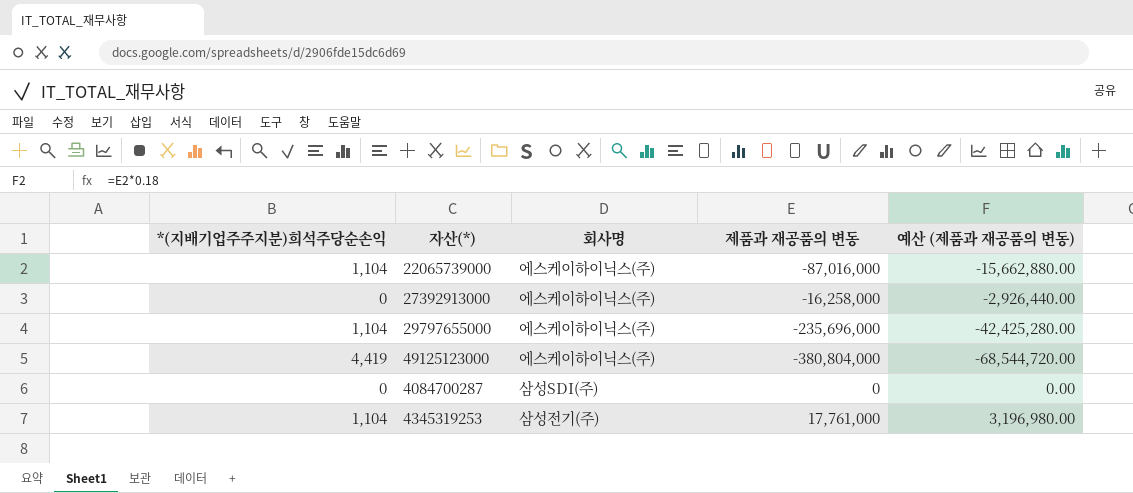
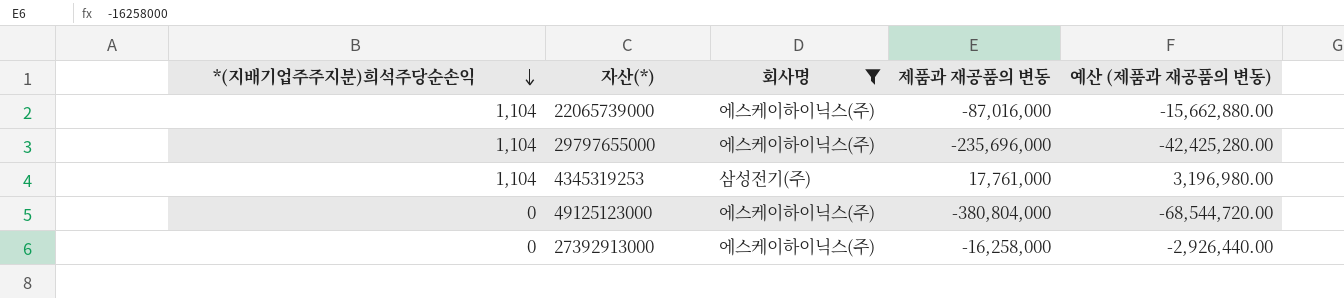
filter: none -> 회사명 != 삼성SDI(주)
row order: none -> *(지배기업주주지분)희석주당순손익 descending
49125123000 | *(지배기업주주지분)희석주당순손익: 4,419 -> 0

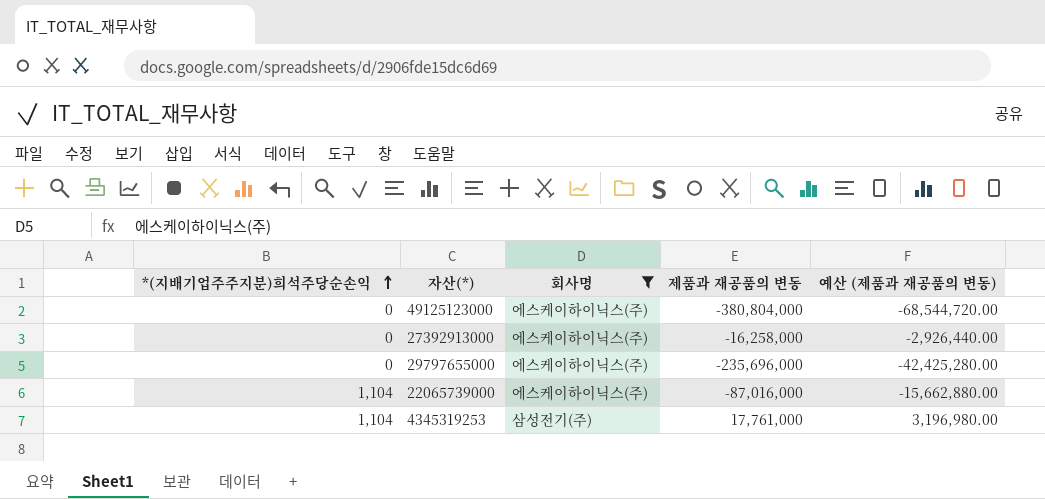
row order: *(지배기업주주지분)희석주당순손익 descending -> *(지배기업주주지분)희석주당순손익 ascending
29797655000 | *(지배기업주주지분)희석주당순손익: 1,104 -> 0

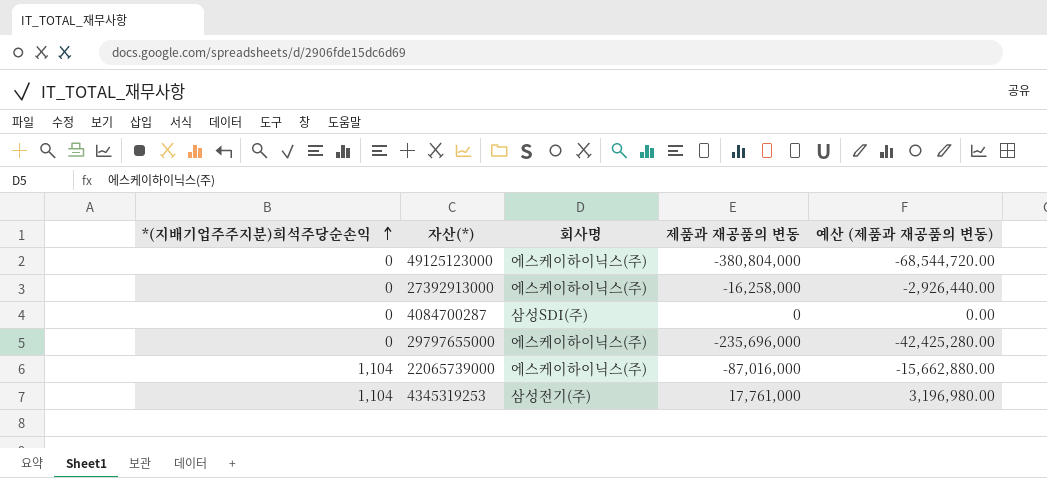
filter: 회사명 != 삼성SDI(주) -> none

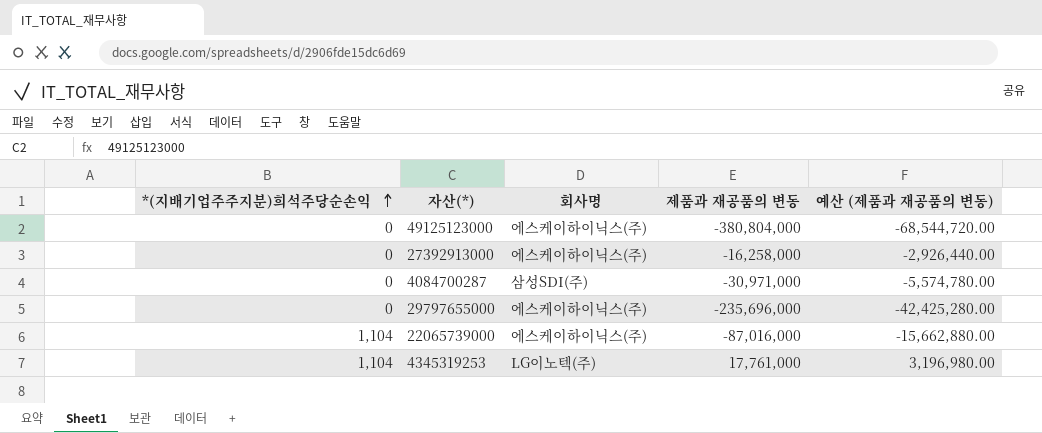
4084700287 | 제품과 재공품의 변동: 0 -> -30,971,000
4084700287 | 예산 (제품과 재공품의 변동): 0.00 -> -5,574,780.00
4345319253 | 회사명: 삼성전기(주) -> LG이노텍(주)

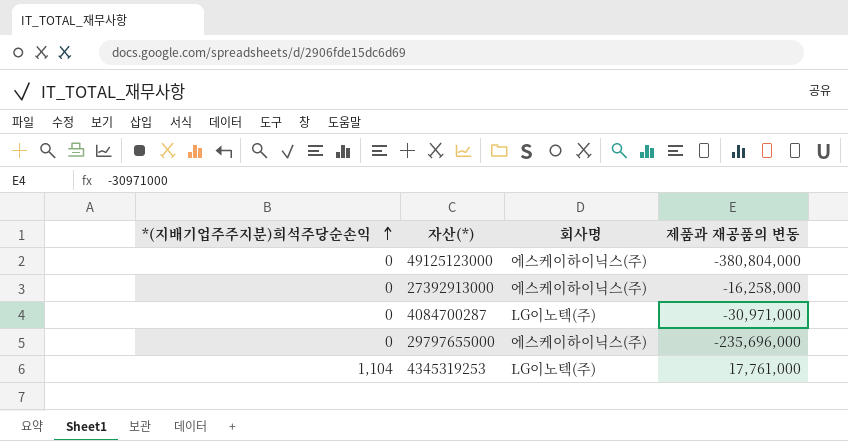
column 예산 (제품과 재공품의 변동) | formula: [제품과 재공품의 변동] * 0.18 -> none
row 22065739000: 1,104 | 에스케이하이닉스(주) | -87,016,000 | -15,662,880.00 -> none
4084700287 | 회사명: 삼성SDI(주) -> LG이노텍(주)

